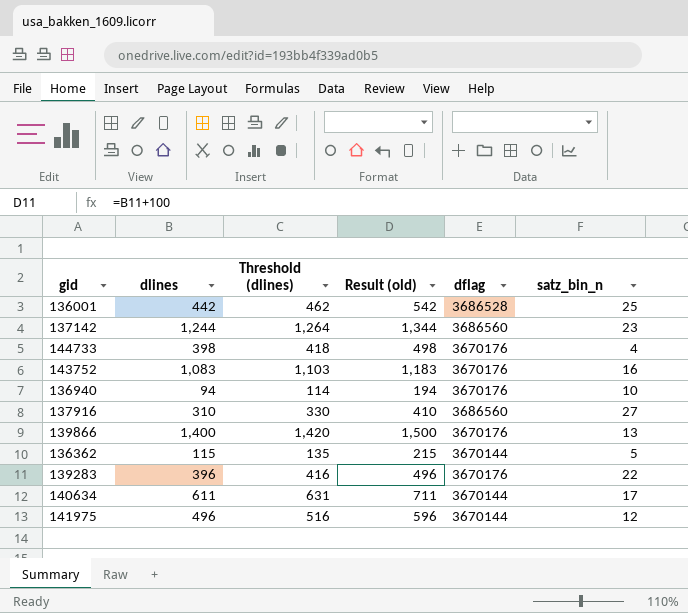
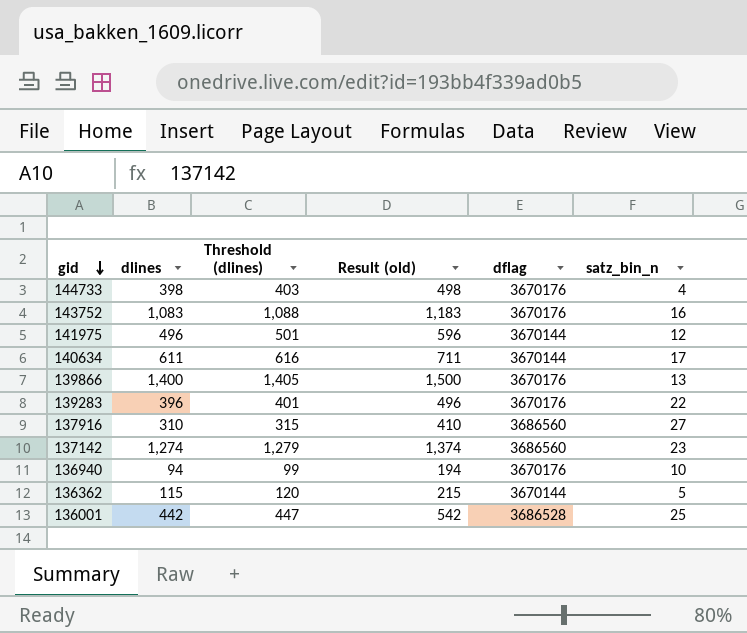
row order: none -> gid descending
column Threshold (dlines) | formula: [dlines] + 20 -> [dlines] + 5
137142 | dlines: 1,244 -> 1,274
137142 | Result (old): 1,344 -> 1,374

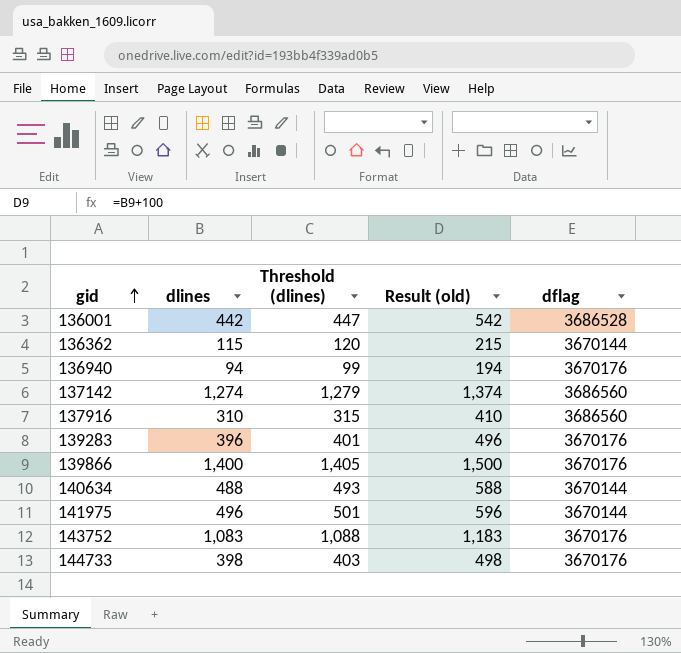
row order: gid descending -> gid ascending
column satz_bin_n | position: 6 -> none
140634 | dlines: 611 -> 488
140634 | Threshold (dlines): 616 -> 493
140634 | Result (old): 711 -> 588

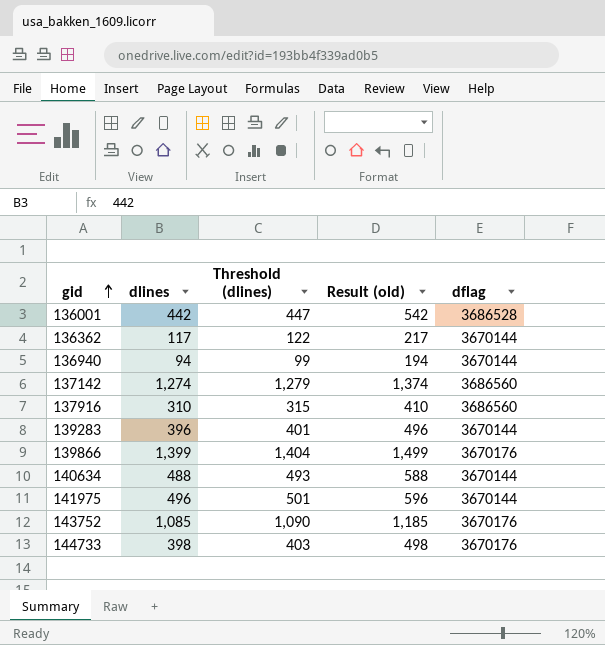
136362 | dlines: 115 -> 117
136362 | Threshold (dlines): 120 -> 122
136362 | Result (old): 215 -> 217
136940 | dflag: 3670176 -> 3670144
139283 | dflag: 3670176 -> 3670144
139866 | dlines: 1,400 -> 1,399
139866 | Threshold (dlines): 1,405 -> 1,404
139866 | Result (old): 1,500 -> 1,499
143752 | dlines: 1,083 -> 1,085
143752 | Threshold (dlines): 1,088 -> 1,090
143752 | Result (old): 1,183 -> 1,185

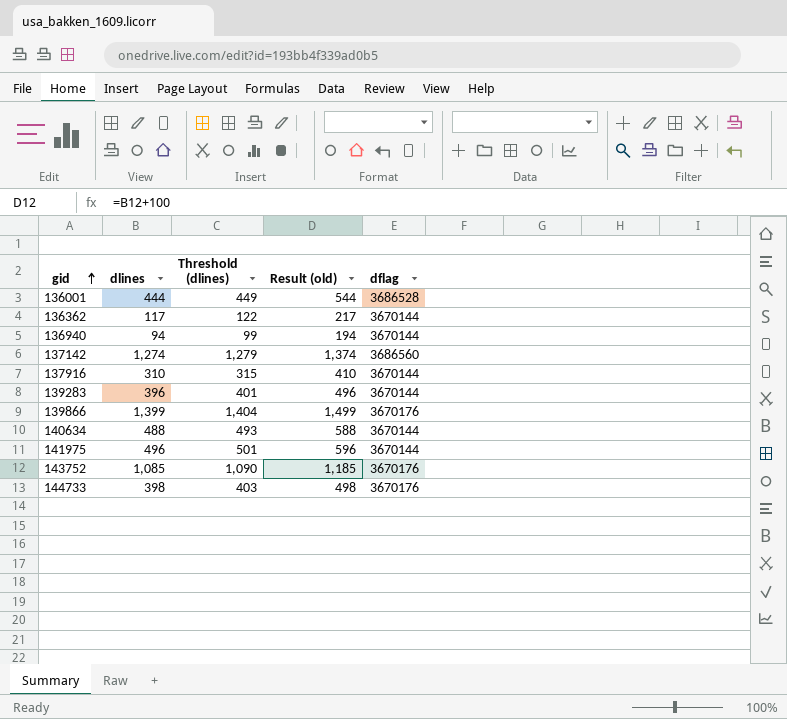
136001 | dlines: 442 -> 444
136001 | Threshold (dlines): 447 -> 449
136001 | Result (old): 542 -> 544
137916 | dflag: 3686560 -> 3670144

